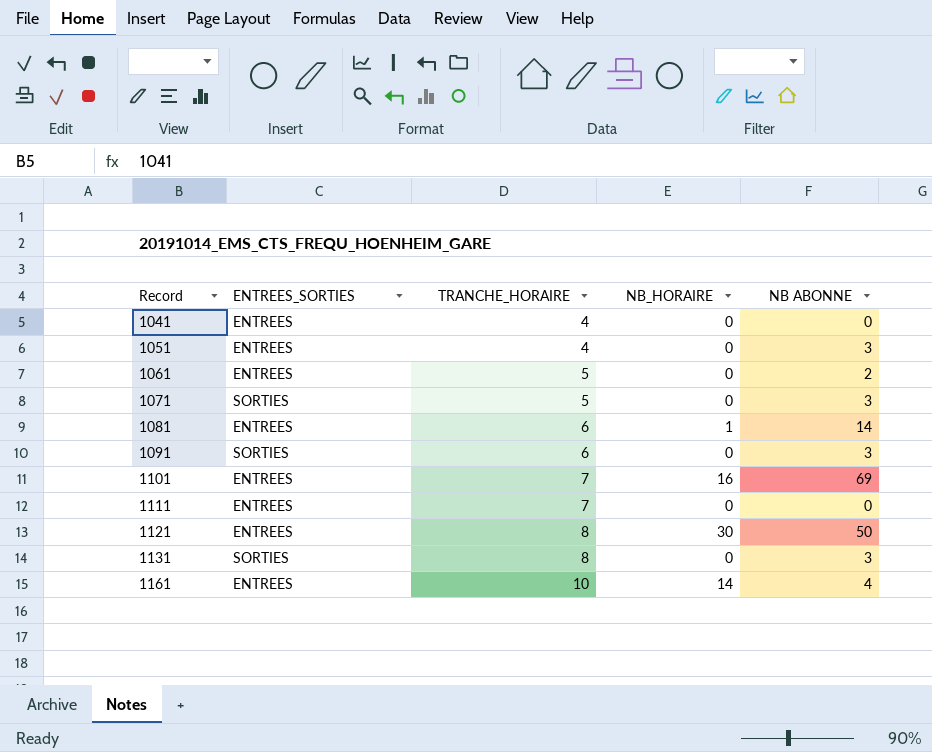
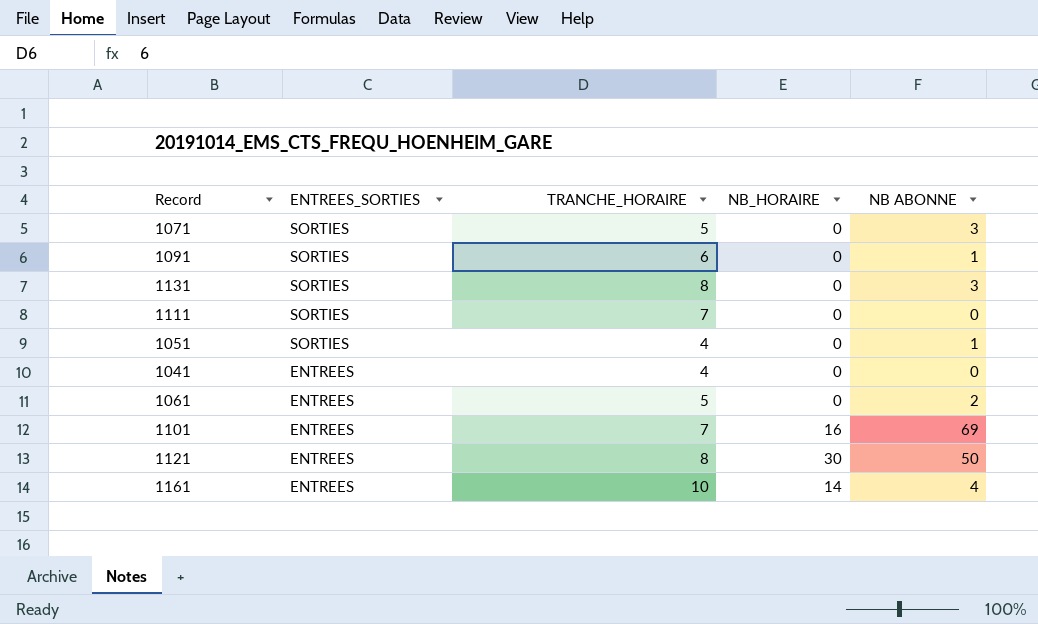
row order: Record ascending -> ENTREES_SORTIES descending
row 1081: ENTREES | 6 | 1 | 14 -> none
1091 | NB ABONNE: 3 -> 1
1111 | ENTREES_SORTIES: ENTREES -> SORTIES
1051 | ENTREES_SORTIES: ENTREES -> SORTIES
1051 | NB ABONNE: 3 -> 1

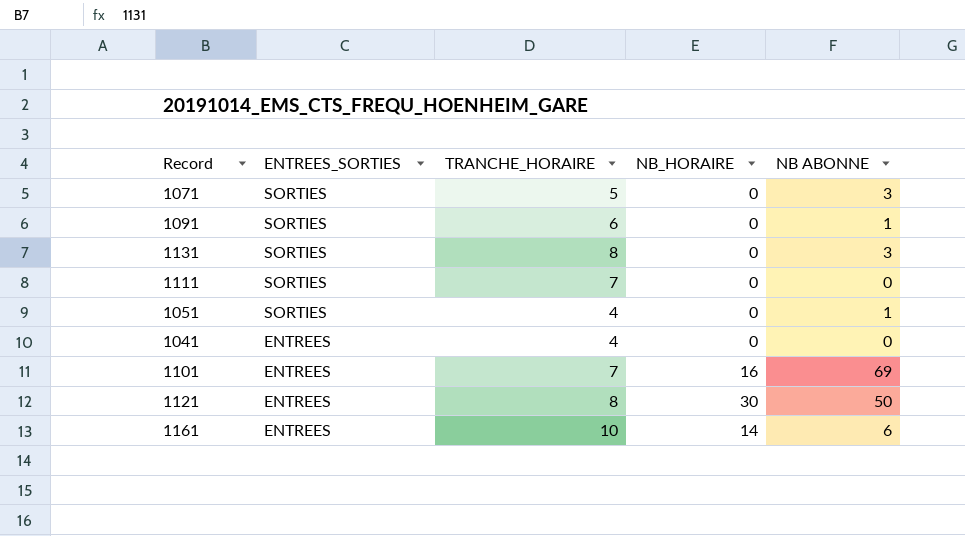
row 1061: ENTREES | 5 | 0 | 2 -> none
1161 | NB ABONNE: 4 -> 6

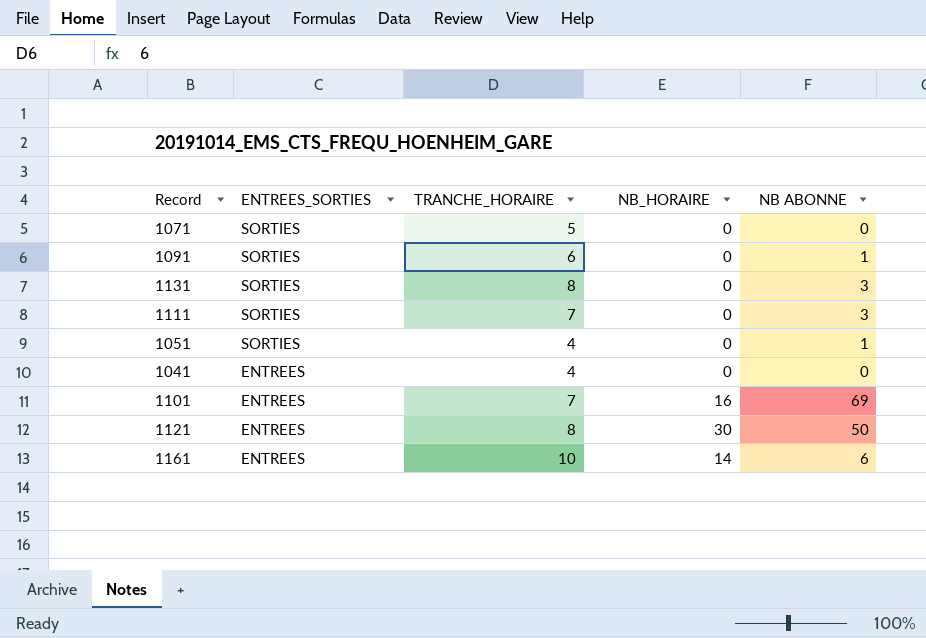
1071 | NB ABONNE: 3 -> 0
1111 | NB ABONNE: 0 -> 3

